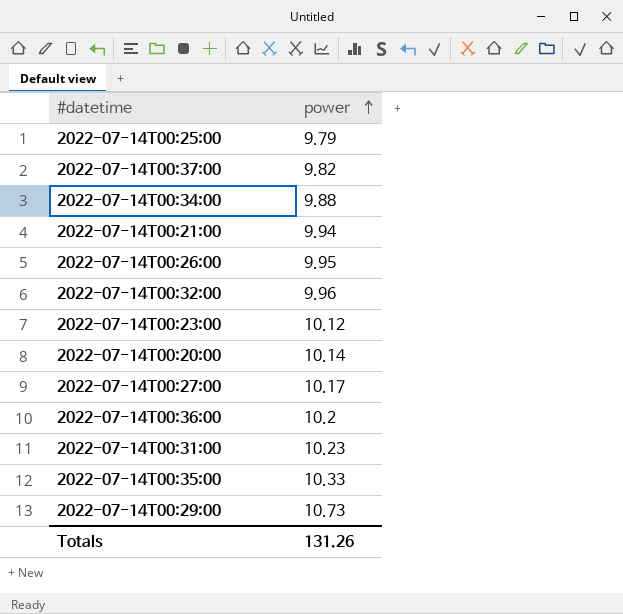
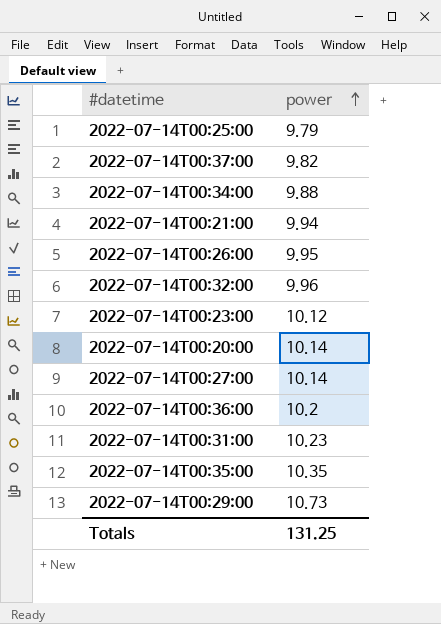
2022-07-14T00:27:00 | power: 10.17 -> 10.14
2022-07-14T00:35:00 | power: 10.33 -> 10.35
Totals | power: 131.26 -> 131.25

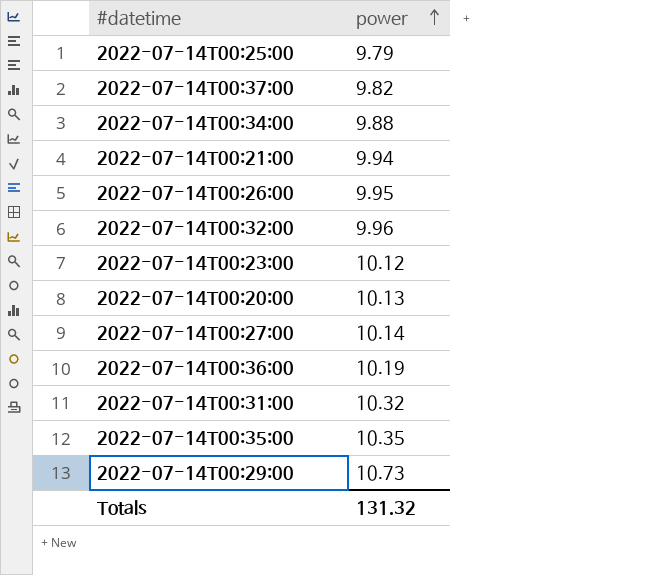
2022-07-14T00:20:00 | power: 10.14 -> 10.13
2022-07-14T00:36:00 | power: 10.2 -> 10.19
2022-07-14T00:31:00 | power: 10.23 -> 10.32
Totals | power: 131.25 -> 131.32

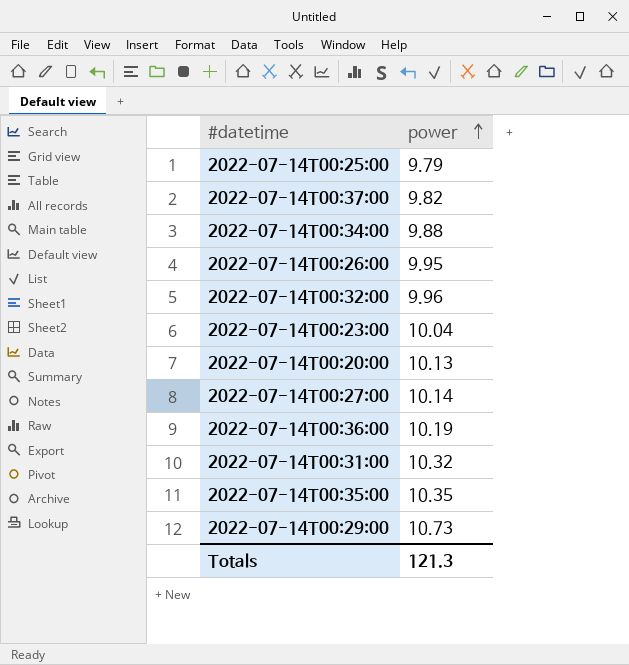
row 2022-07-14T00:21:00: 9.94 -> none
2022-07-14T00:23:00 | power: 10.12 -> 10.04
Totals | power: 131.32 -> 121.3

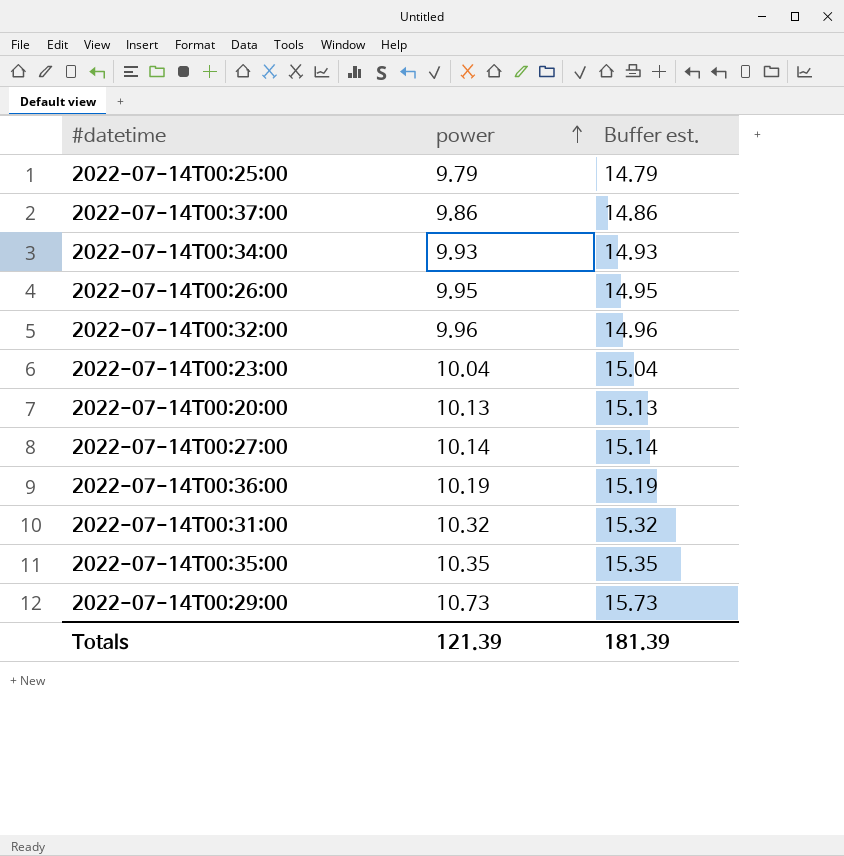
column Buffer est. | formula: none -> [power] + 5
2022-07-14T00:37:00 | power: 9.82 -> 9.86
2022-07-14T00:34:00 | power: 9.88 -> 9.93
Totals | power: 121.3 -> 121.39

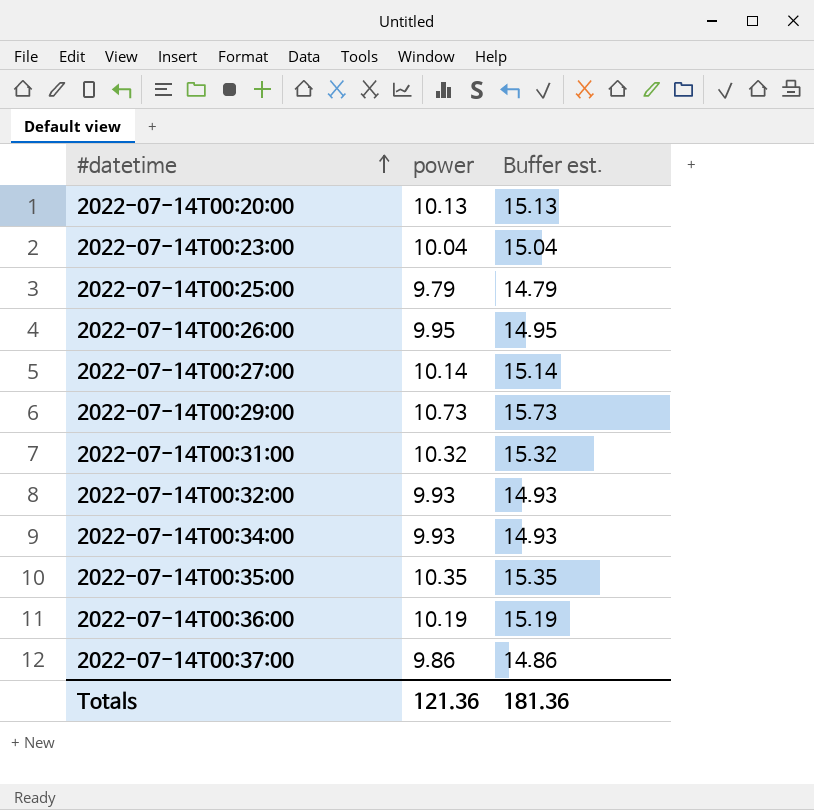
row order: power ascending -> #datetime ascending
2022-07-14T00:32:00 | power: 9.96 -> 9.93
2022-07-14T00:32:00 | Buffer est.: 14.96 -> 14.93
Totals | power: 121.39 -> 121.36
Totals | Buffer est.: 181.39 -> 181.36

